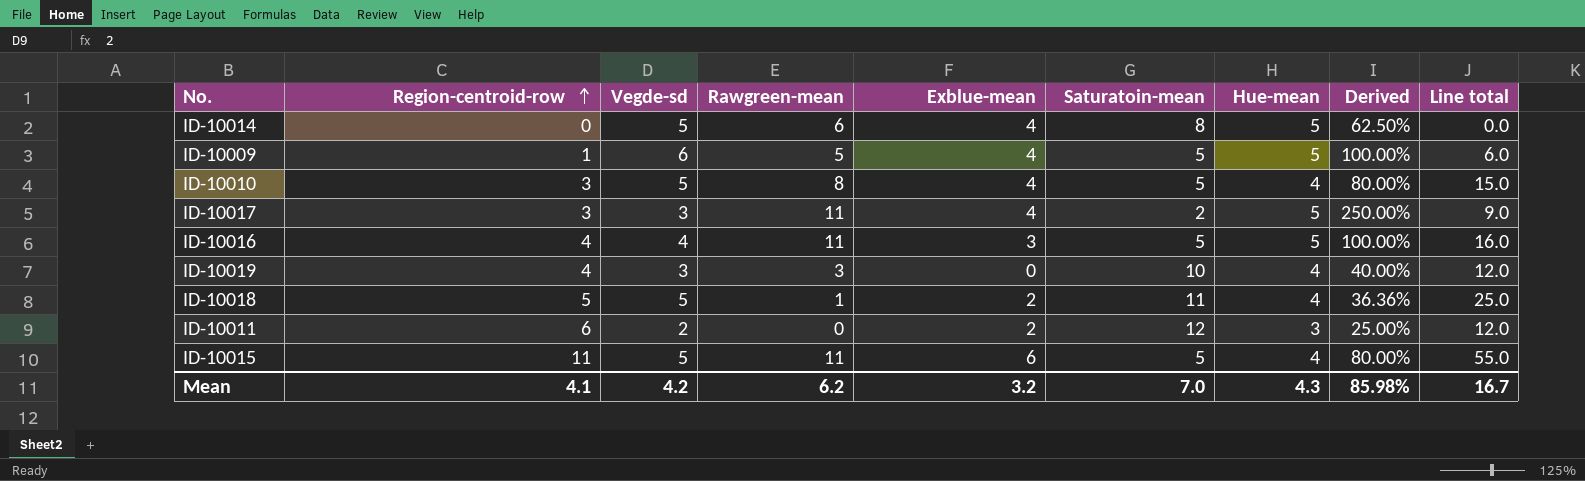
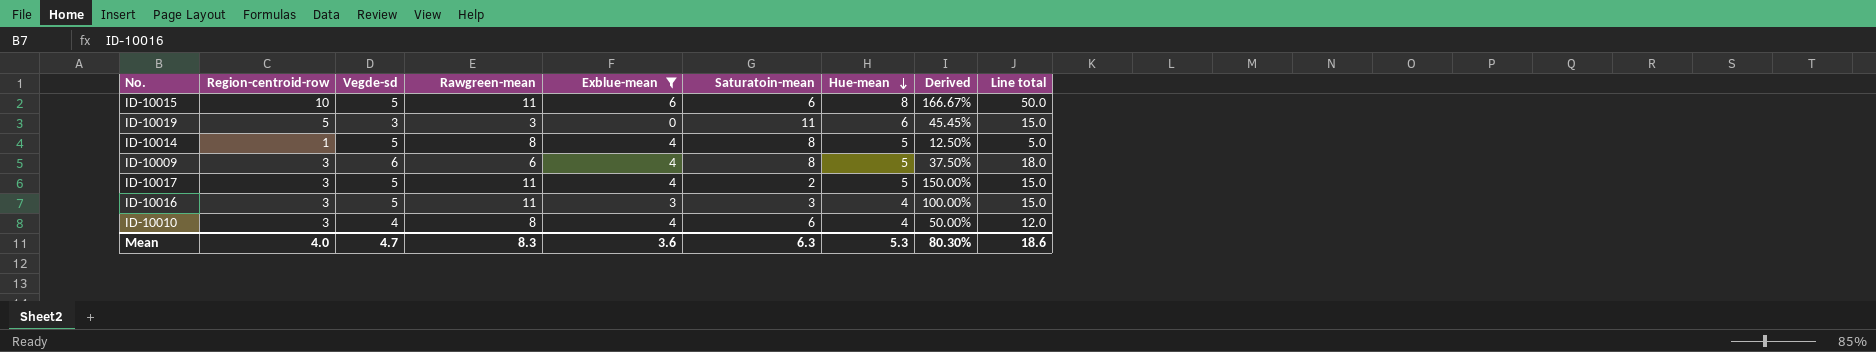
filter: none -> Exblue-mean != 2
row order: Region-centroid-row ascending -> Hue-mean descending
column Derived | formula: [Hue-mean] / [Saturatoin-mean] -> [Region-centroid-row] / [Saturatoin-mean]
ID-10015 | Region-centroid-row: 11 -> 10
ID-10015 | Saturatoin-mean: 5 -> 6
ID-10015 | Hue-mean: 4 -> 8
ID-10015 | Line total: 55.0 -> 50.0
ID-10019 | Region-centroid-row: 4 -> 5
ID-10019 | Saturatoin-mean: 10 -> 11
ID-10019 | Hue-mean: 4 -> 6
ID-10019 | Line total: 12.0 -> 15.0
ID-10014 | Region-centroid-row: 0 -> 1
ID-10014 | Rawgreen-mean: 6 -> 8
ID-10014 | Line total: 0.0 -> 5.0
ID-10009 | Region-centroid-row: 1 -> 3
ID-10009 | Rawgreen-mean: 5 -> 6
ID-10009 | Saturatoin-mean: 5 -> 8
ID-10009 | Line total: 6.0 -> 18.0
ID-10017 | Vegde-sd: 3 -> 5
ID-10017 | Line total: 9.0 -> 15.0
ID-10016 | Region-centroid-row: 4 -> 3
ID-10016 | Vegde-sd: 4 -> 5
ID-10016 | Saturatoin-mean: 5 -> 3
ID-10016 | Hue-mean: 5 -> 4
ID-10016 | Line total: 16.0 -> 15.0
ID-10010 | Vegde-sd: 5 -> 4
ID-10010 | Saturatoin-mean: 5 -> 6
ID-10010 | Line total: 15.0 -> 12.0
Mean | Region-centroid-row: 4.1 -> 4.0
Mean | Vegde-sd: 4.2 -> 4.7
Mean | Rawgreen-mean: 6.2 -> 8.3
Mean | Exblue-mean: 3.2 -> 3.6
Mean | Saturatoin-mean: 7.0 -> 6.3
Mean | Hue-mean: 4.3 -> 5.3
Mean | Derived: 85.98% -> 80.30%
Mean | Line total: 16.7 -> 18.6

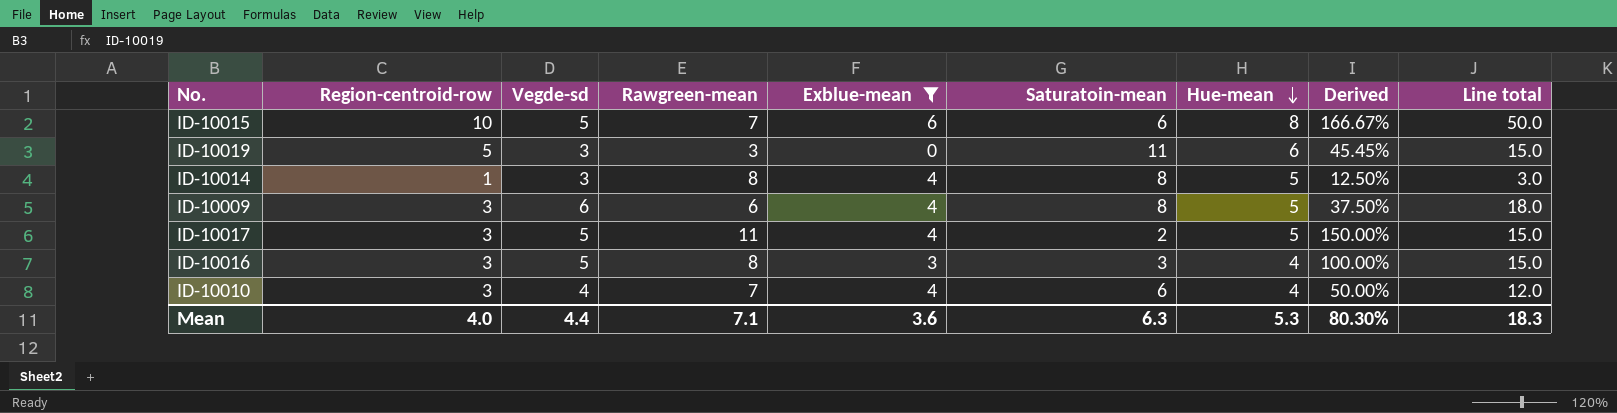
ID-10015 | Rawgreen-mean: 11 -> 7
ID-10014 | Vegde-sd: 5 -> 3
ID-10014 | Line total: 5.0 -> 3.0
ID-10016 | Rawgreen-mean: 11 -> 8
ID-10010 | Rawgreen-mean: 8 -> 7
Mean | Vegde-sd: 4.7 -> 4.4
Mean | Rawgreen-mean: 8.3 -> 7.1
Mean | Line total: 18.6 -> 18.3

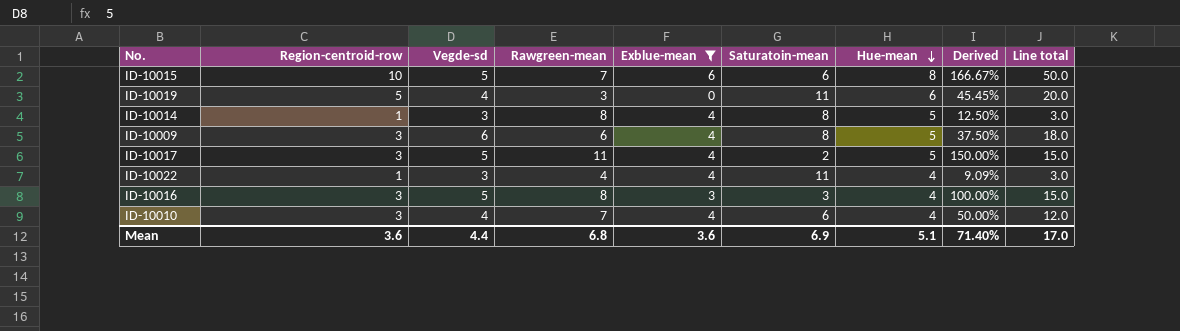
ID-10019 | Vegde-sd: 3 -> 4
ID-10019 | Line total: 15.0 -> 20.0
row ID-10022: none -> 1 | 3 | 4 | 4 | 11 | 4 | 9.09% | 3.0
Mean | Region-centroid-row: 4.0 -> 3.6
Mean | Rawgreen-mean: 7.1 -> 6.8
Mean | Saturatoin-mean: 6.3 -> 6.9
Mean | Hue-mean: 5.3 -> 5.1
Mean | Derived: 80.30% -> 71.40%
Mean | Line total: 18.3 -> 17.0

